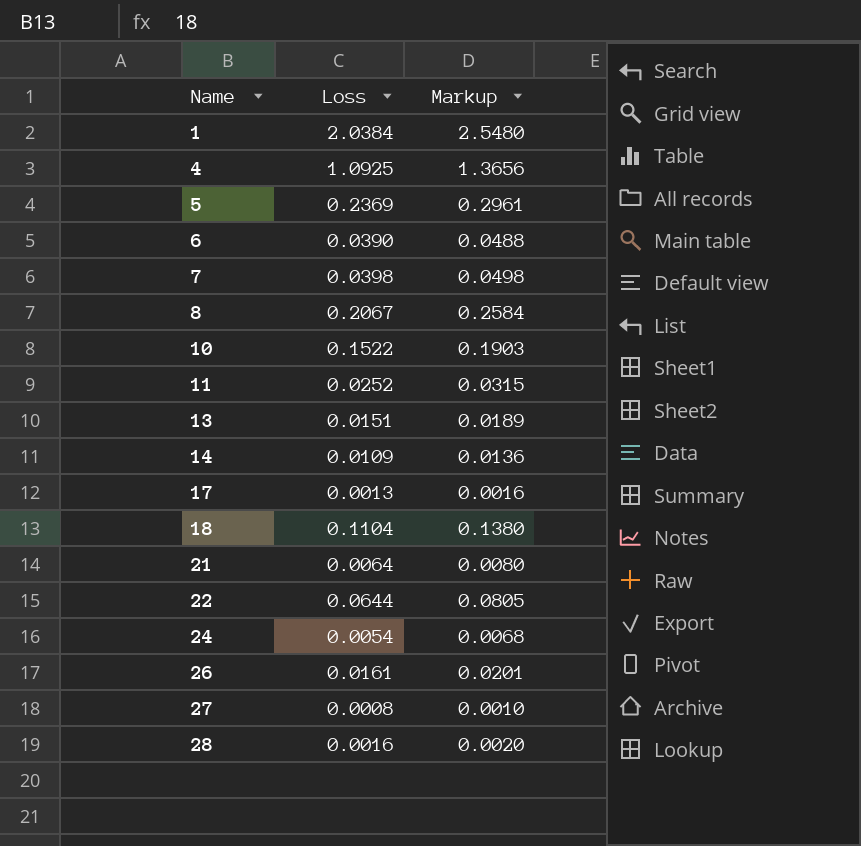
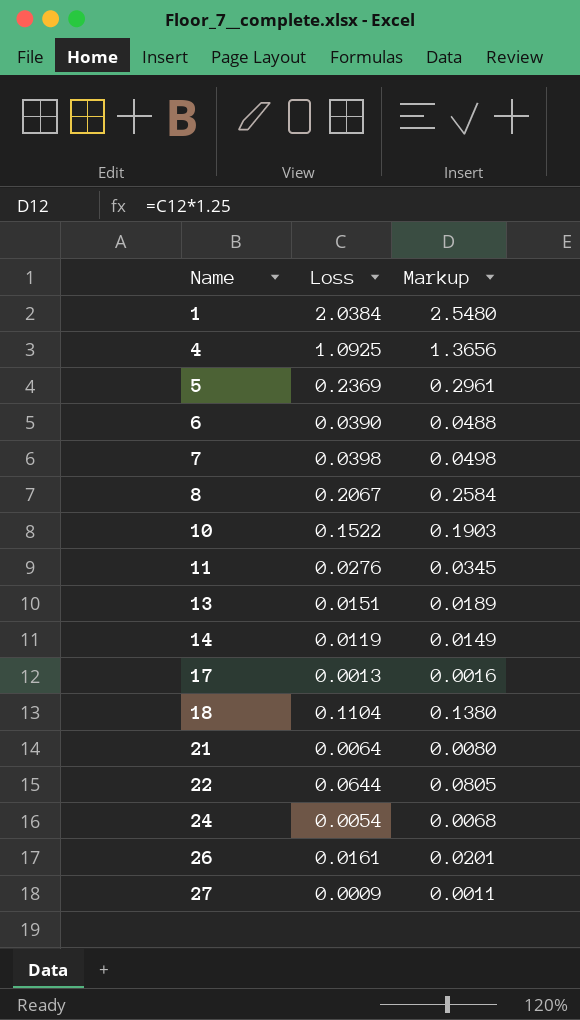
row 28: 0.0016 | 0.0020 -> none
11 | Loss: 0.0252 -> 0.0276
11 | Markup: 0.0315 -> 0.0345
14 | Loss: 0.0109 -> 0.0119
14 | Markup: 0.0136 -> 0.0149
27 | Loss: 0.0008 -> 0.0009
27 | Markup: 0.0010 -> 0.0011

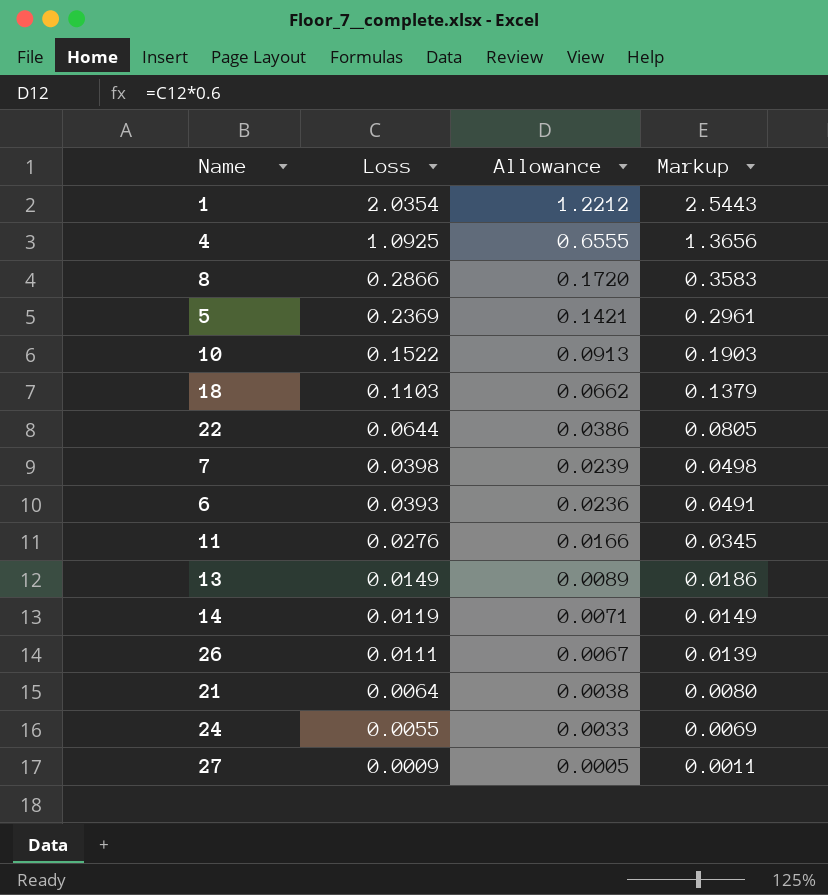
row order: Name ascending -> Loss descending
column Allowance | formula: none -> [Loss] * 0.6
row 17: 0.0013 | 0.0016 -> none
1 | Loss: 2.0384 -> 2.0354
1 | Markup: 2.5480 -> 2.5443
8 | Loss: 0.2067 -> 0.2866
8 | Markup: 0.2584 -> 0.3583
18 | Loss: 0.1104 -> 0.1103
18 | Markup: 0.1380 -> 0.1379
6 | Loss: 0.0390 -> 0.0393
6 | Markup: 0.0488 -> 0.0491
13 | Loss: 0.0151 -> 0.0149
13 | Markup: 0.0189 -> 0.0186
26 | Loss: 0.0161 -> 0.0111
26 | Markup: 0.0201 -> 0.0139
24 | Loss: 0.0054 -> 0.0055
24 | Markup: 0.0068 -> 0.0069

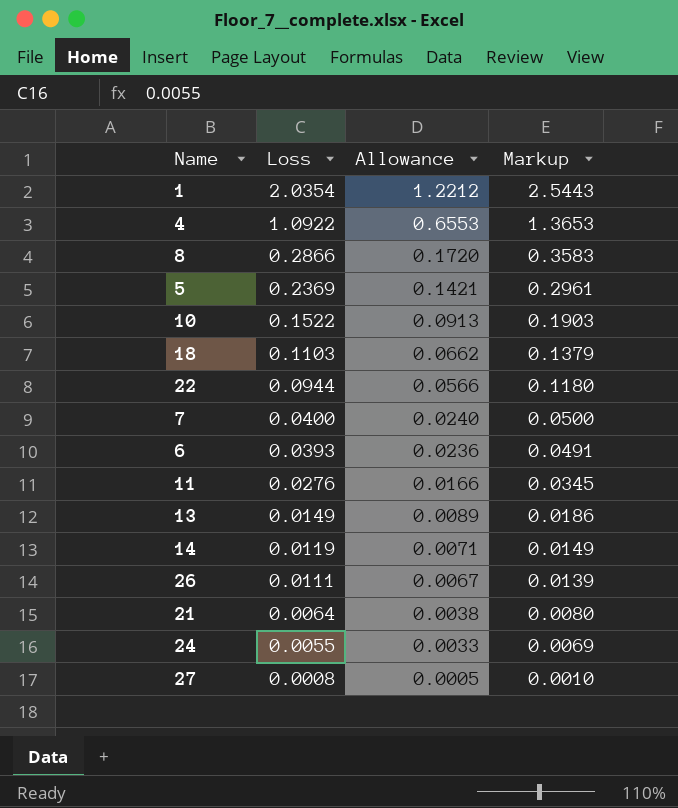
4 | Loss: 1.0925 -> 1.0922
4 | Allowance: 0.6555 -> 0.6553
4 | Markup: 1.3656 -> 1.3653
22 | Loss: 0.0644 -> 0.0944
22 | Allowance: 0.0386 -> 0.0566
22 | Markup: 0.0805 -> 0.1180
7 | Loss: 0.0398 -> 0.0400
7 | Allowance: 0.0239 -> 0.0240
7 | Markup: 0.0498 -> 0.0500
27 | Loss: 0.0009 -> 0.0008
27 | Markup: 0.0011 -> 0.0010

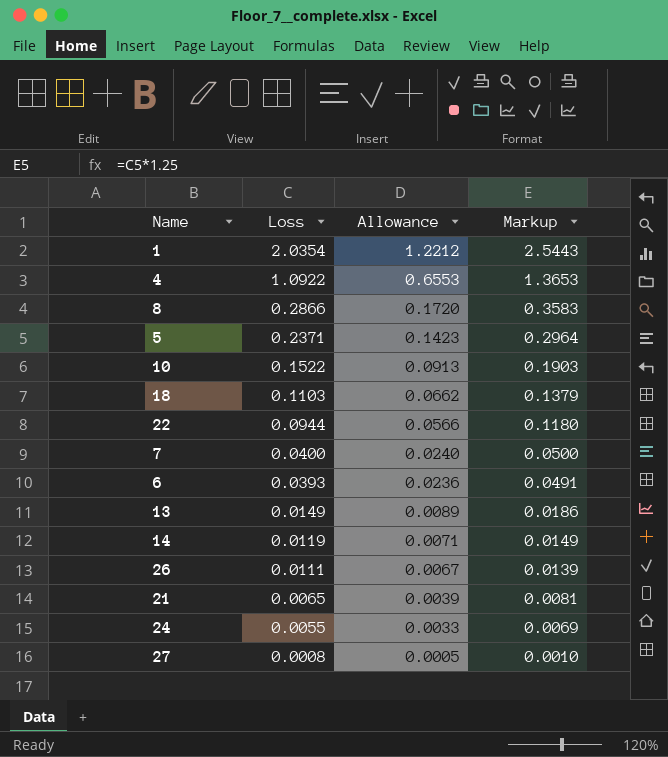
row 11: 0.0276 | 0.0166 | 0.0345 -> none
5 | Loss: 0.2369 -> 0.2371
5 | Allowance: 0.1421 -> 0.1423
5 | Markup: 0.2961 -> 0.2964
21 | Loss: 0.0064 -> 0.0065
21 | Allowance: 0.0038 -> 0.0039
21 | Markup: 0.0080 -> 0.0081

